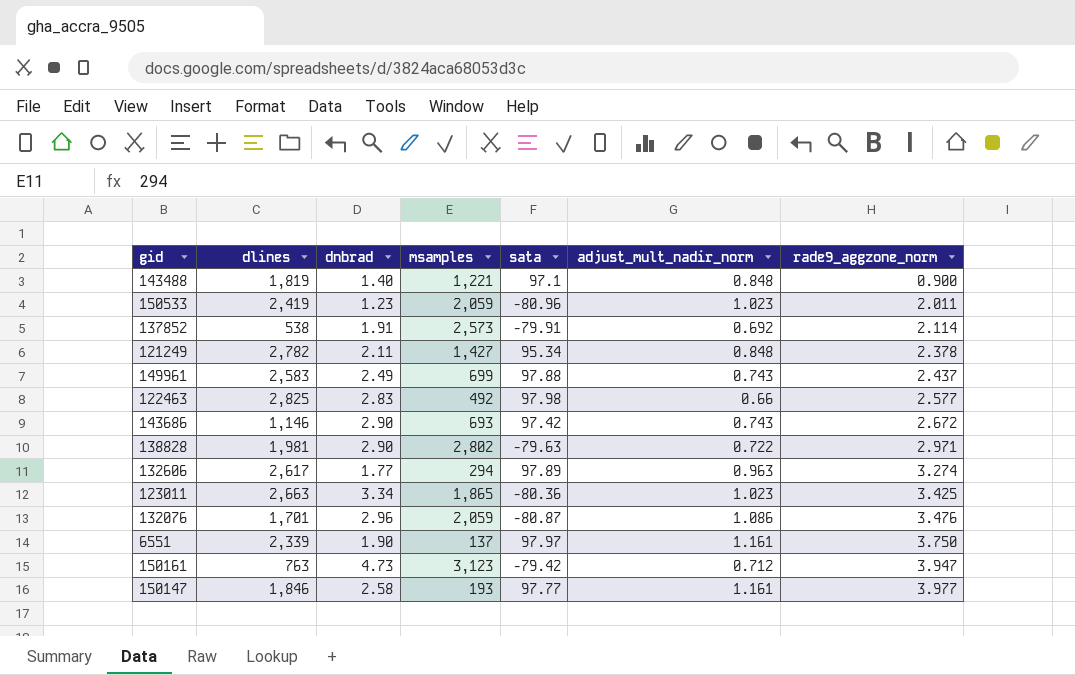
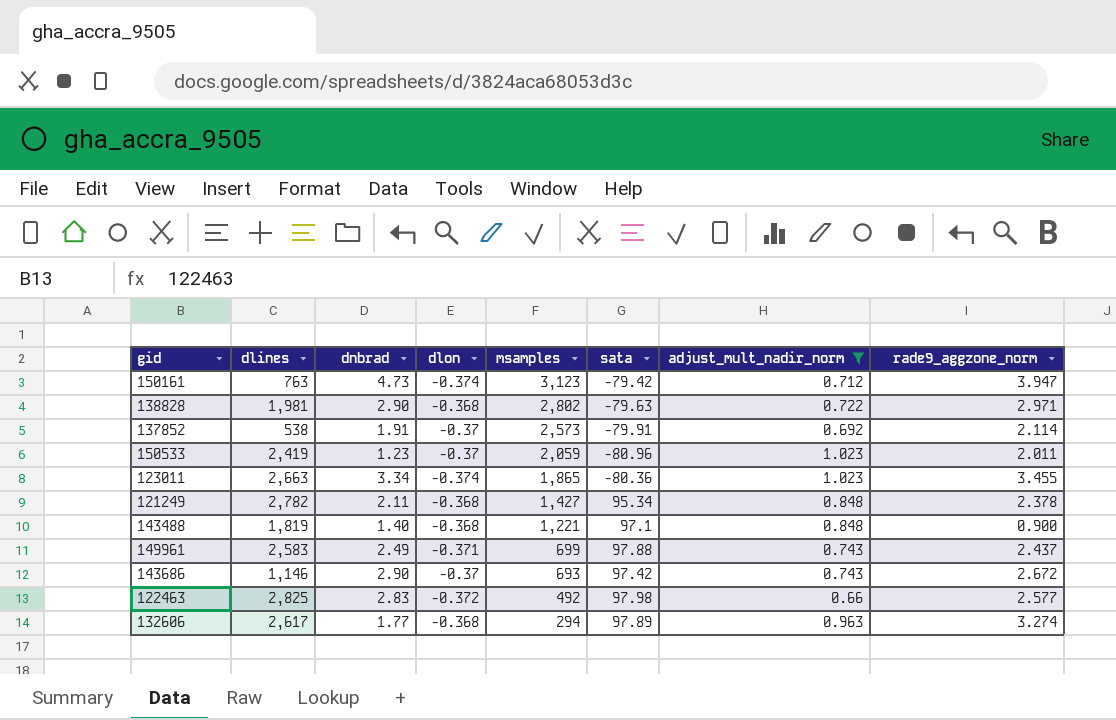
filter: none -> adjust_mult_nadir_norm <= 1.023
row order: rade9_aggzone_norm ascending -> msamples descending
column dlon | position: none -> 4
123011 | rade9_aggzone_norm: 3.425 -> 3.455

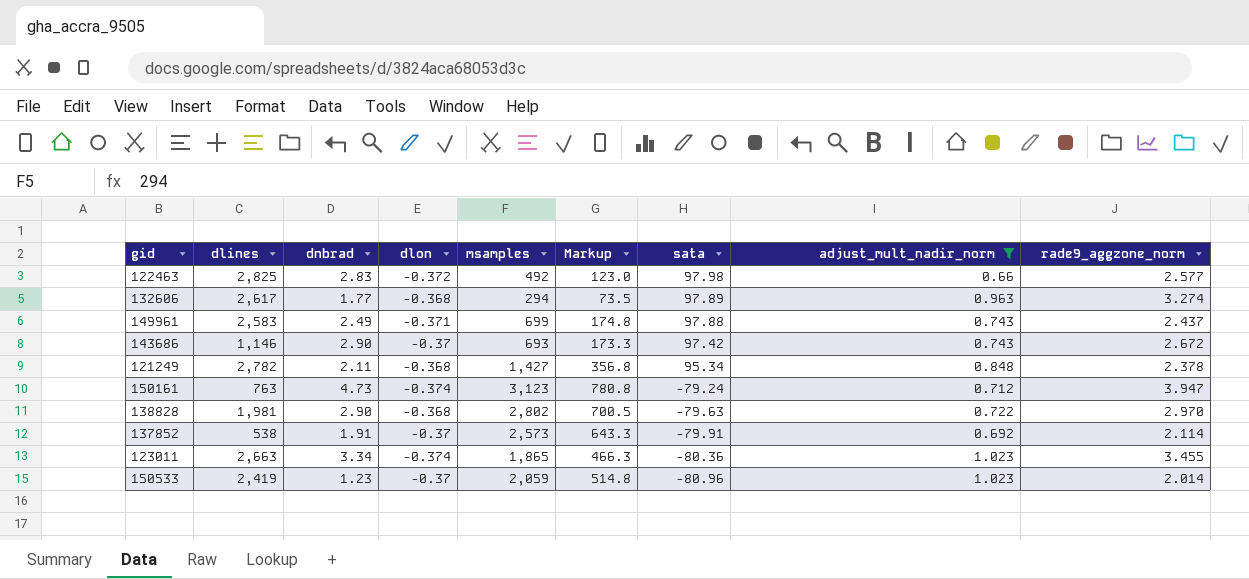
row order: msamples descending -> sata descending
column Markup | formula: none -> [msamples] * 0.25
row 143488: 1,819 | 1.40 | -0.368 | 1,221 | 97.1 | 0.848 | 0.900 -> none
150161 | sata: -79.42 -> -79.24
138828 | rade9_aggzone_norm: 2.971 -> 2.970
150533 | rade9_aggzone_norm: 2.011 -> 2.014

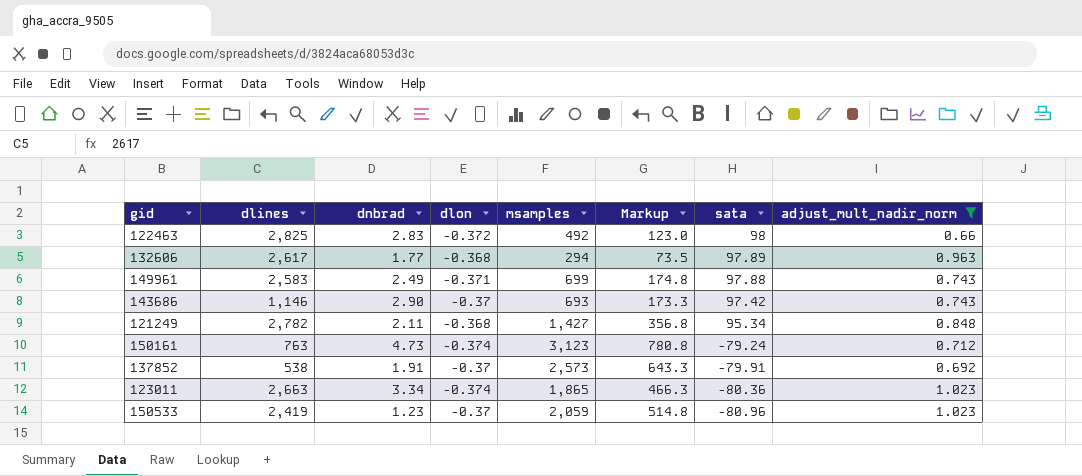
column rade9_aggzone_norm | position: 9 -> none
row 138828: 1,981 | 2.90 | -0.368 | 2,802 | 700.5 | -79.63 | 0.722 | 2.970 -> none
122463 | sata: 97.98 -> 98

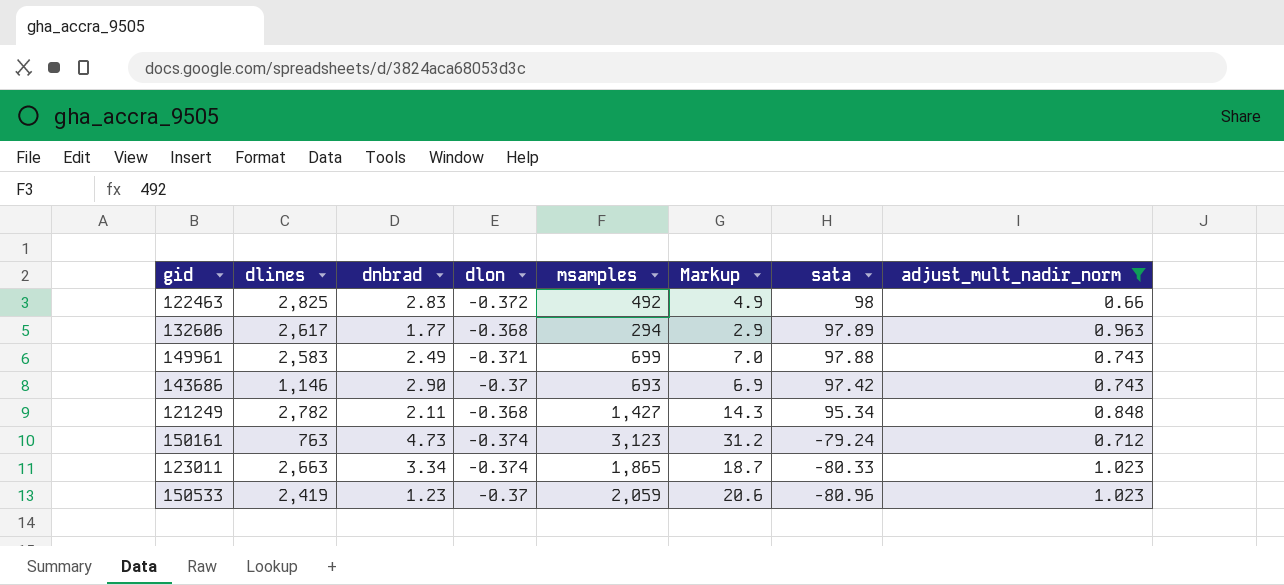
column Markup | formula: [msamples] * 0.25 -> [msamples] * 0.01
row 137852: 538 | 1.91 | -0.37 | 2,573 | 643.3 | -79.91 | 0.692 -> none
123011 | sata: -80.36 -> -80.33

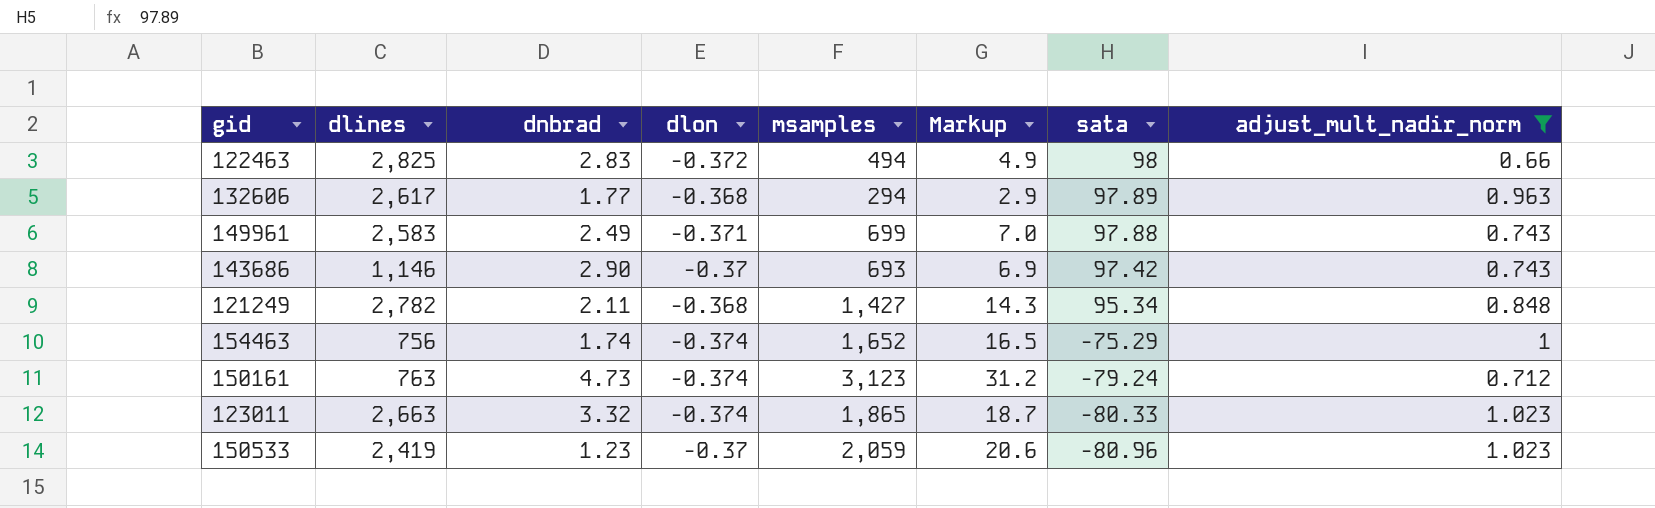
122463 | msamples: 492 -> 494
row 154463: none -> 756 | 1.74 | -0.374 | 1,652 | 16.5 | -75.29 | 1
123011 | dnbrad: 3.34 -> 3.32

